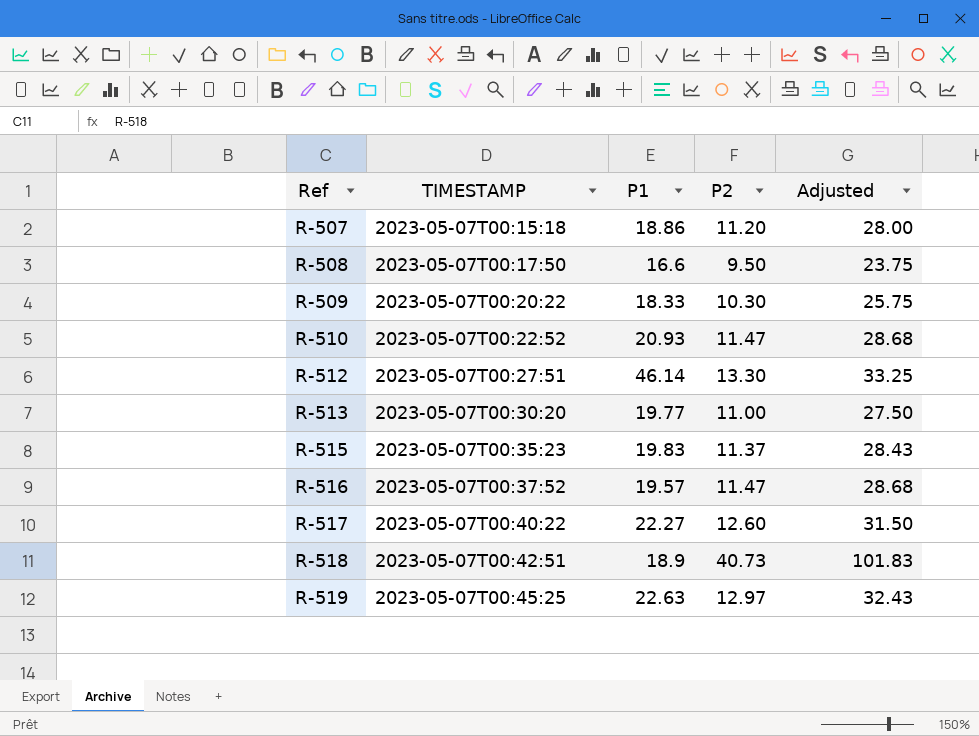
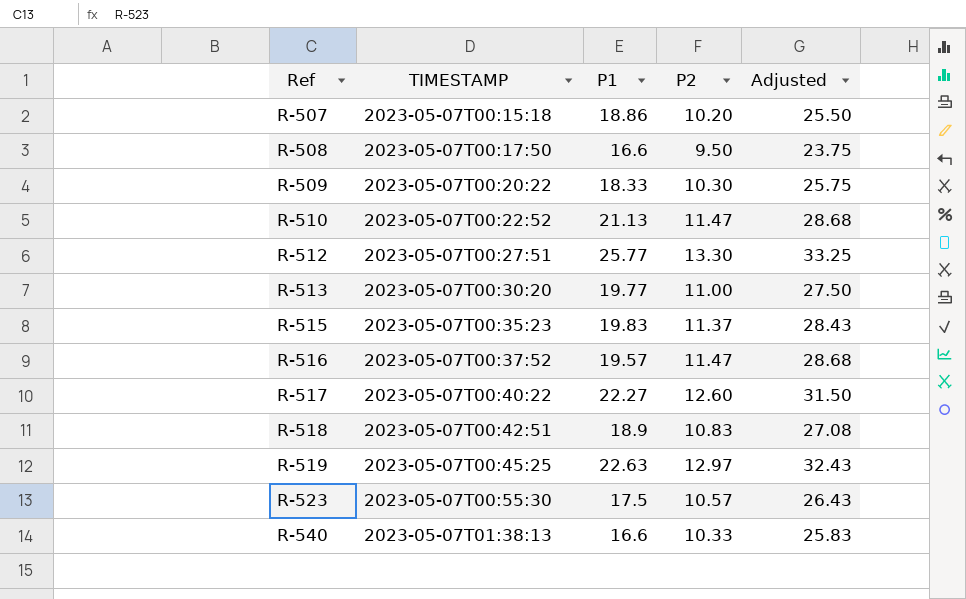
R-507 | P2: 11.20 -> 10.20
R-507 | Adjusted: 28.00 -> 25.50
R-510 | P1: 20.93 -> 21.13
R-512 | P1: 46.14 -> 25.77
R-518 | P2: 40.73 -> 10.83
R-518 | Adjusted: 101.83 -> 27.08
row R-523: none -> 2023-05-07T00:55:30 | 17.5 | 10.57 | 26.43
row R-540: none -> 2023-05-07T01:38:13 | 16.6 | 10.33 | 25.83

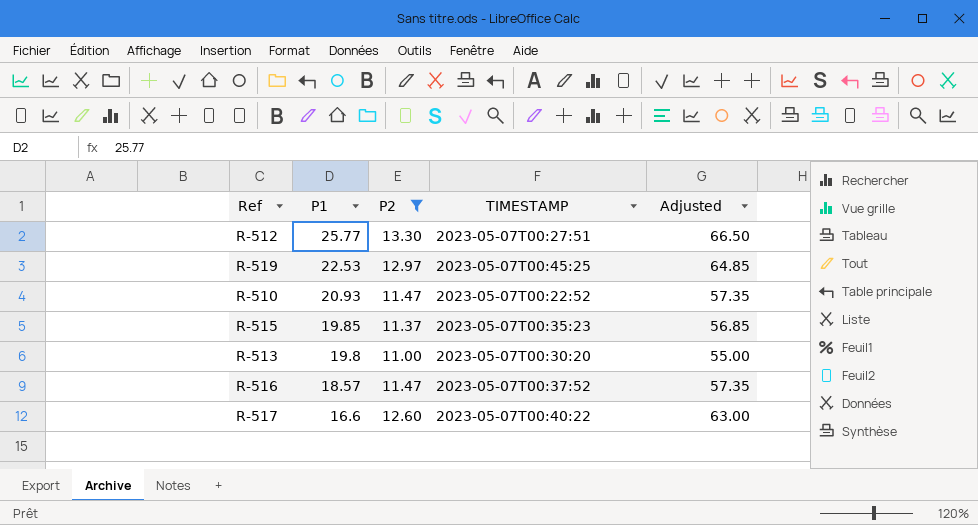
filter: none -> P2 >= 11.00
row order: Ref ascending -> P1 descending
column TIMESTAMP | position: 2 -> 4
column Adjusted | formula: [P2] * 2.5 -> [P2] * 5
R-519 | P1: 22.63 -> 22.53
R-510 | P1: 21.13 -> 20.93
R-515 | P1: 19.83 -> 19.85
R-513 | P1: 19.77 -> 19.8
R-516 | P1: 19.57 -> 18.57
R-517 | P1: 22.27 -> 16.6

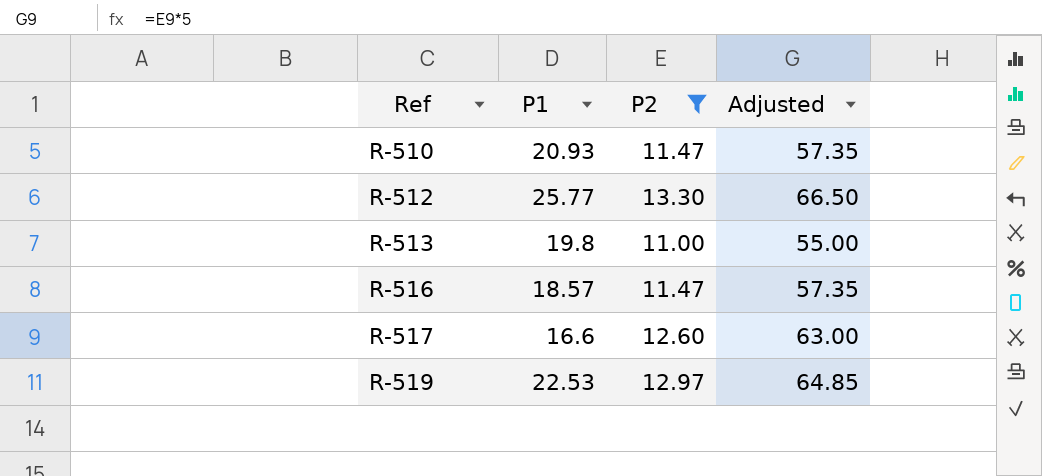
row order: P1 descending -> Ref ascending
column TIMESTAMP | position: 4 -> none
row R-515: 19.85 | 11.37 | 2023-05-07T00:35:23 | 56.85 -> none

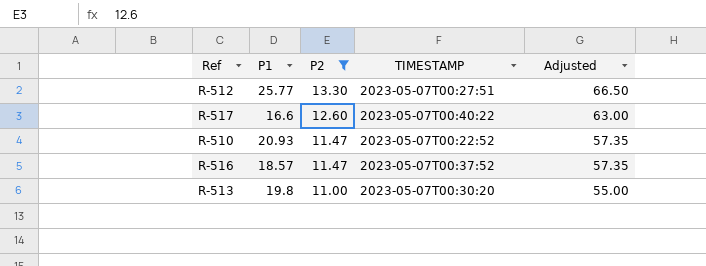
row order: Ref ascending -> P2 descending
column TIMESTAMP | position: none -> 4
row R-519: 22.53 | 12.97 | 64.85 -> none

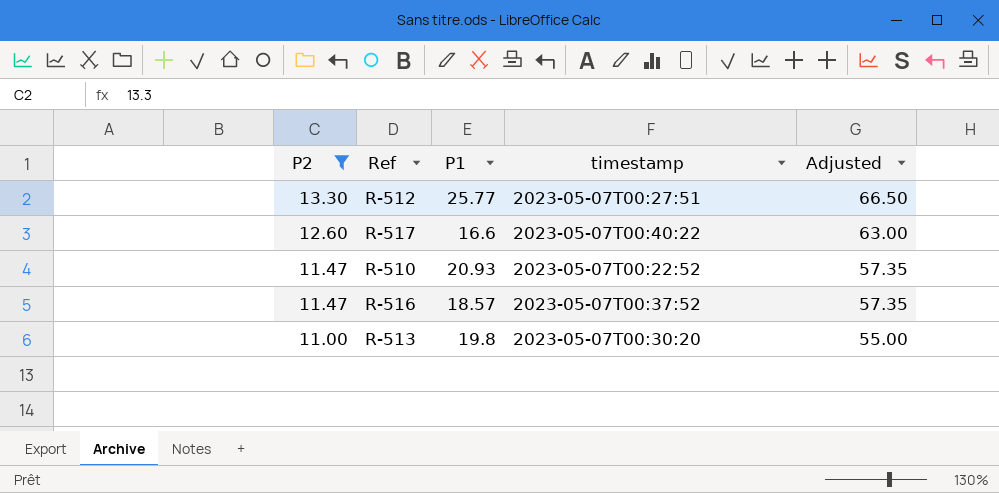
column P2 | position: 3 -> 1
column name: TIMESTAMP -> timestamp

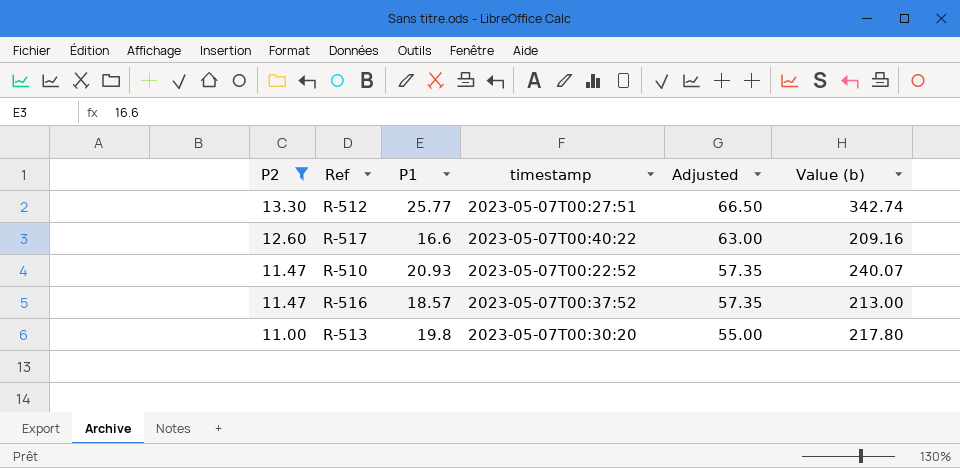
column Value (b) | formula: none -> [P2] * [P1]

